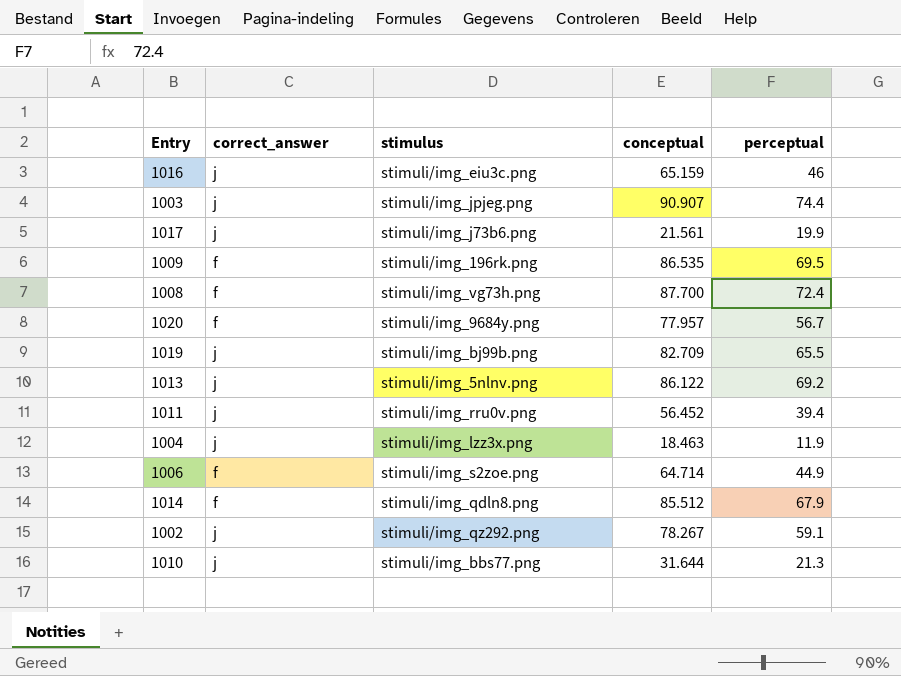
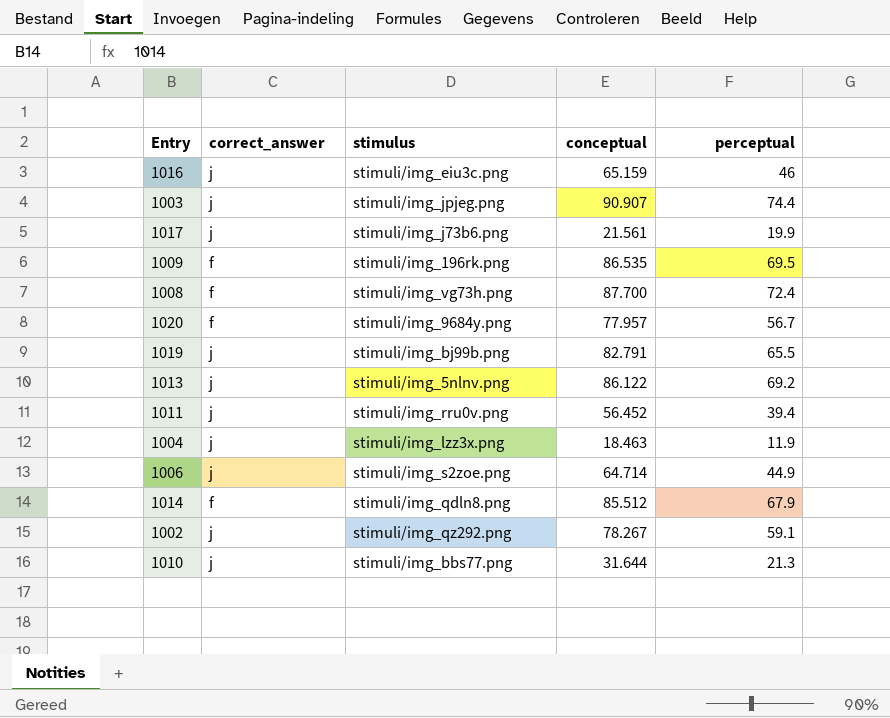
1019 | conceptual: 82.709 -> 82.791
1006 | correct_answer: f -> j

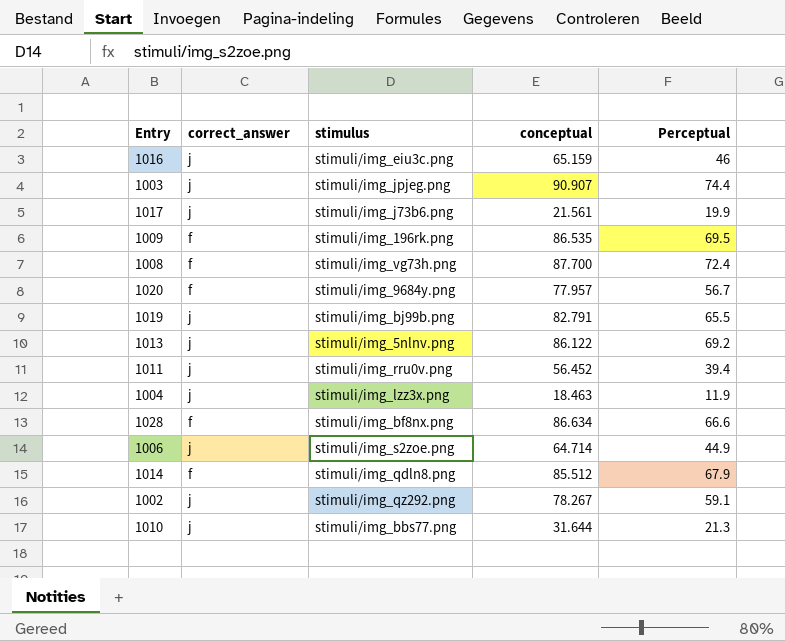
column name: perceptual -> Perceptual
row 1028: none -> f | stimuli/img_bf8nx.png | 86.634 | 66.6

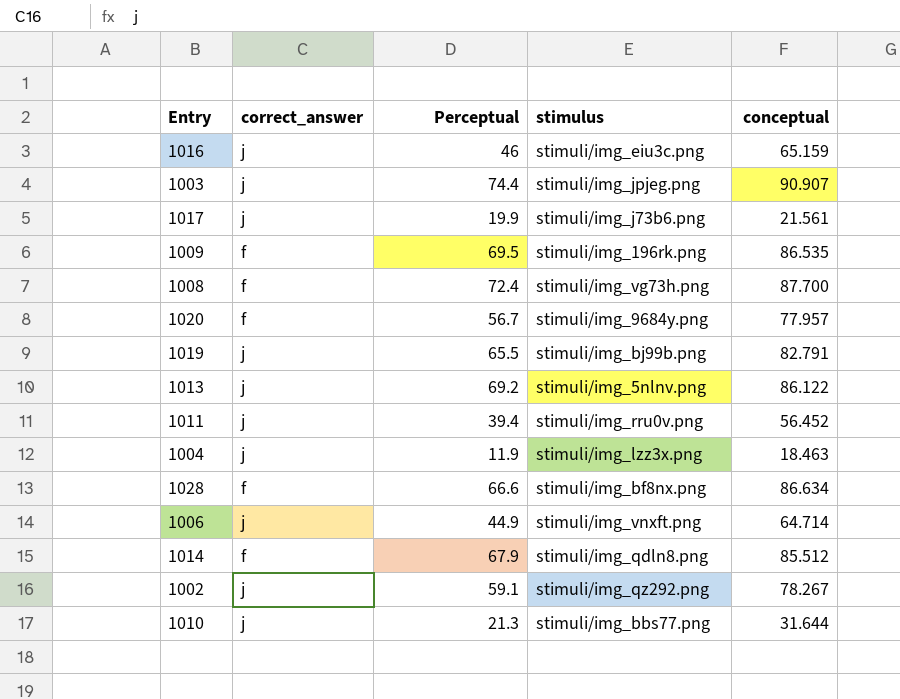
column Perceptual | position: 5 -> 3
1006 | stimulus: stimuli/img_s2zoe.png -> stimuli/img_vnxft.png

